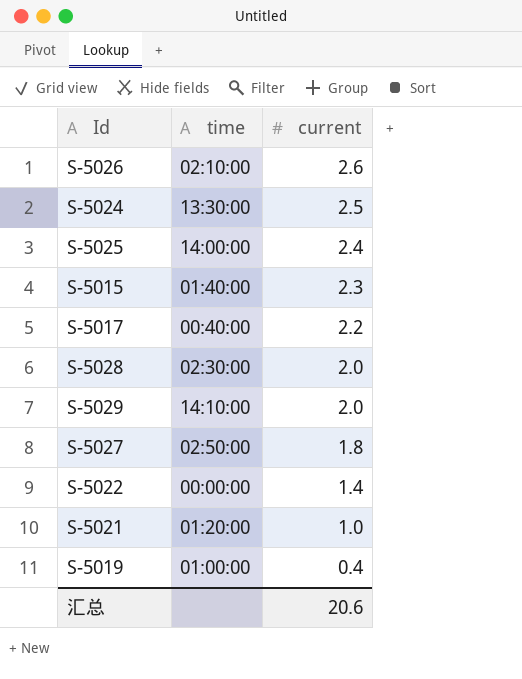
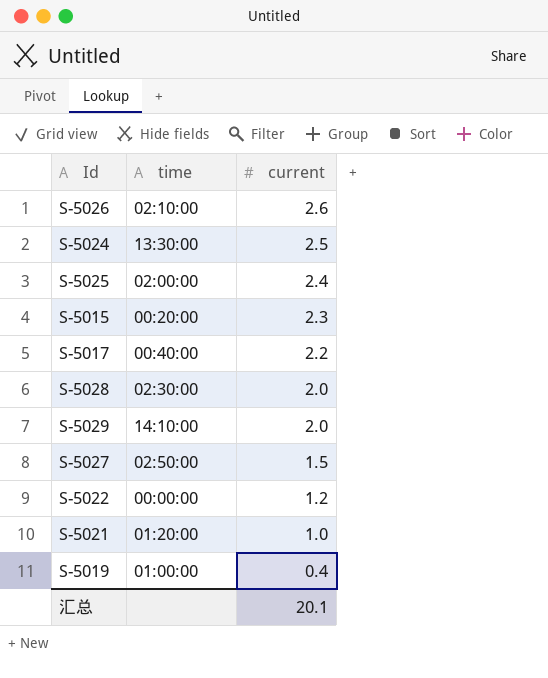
S-5025 | time: 14:00:00 -> 02:00:00
S-5015 | time: 01:40:00 -> 00:20:00
S-5027 | current: 1.8 -> 1.5
S-5022 | current: 1.4 -> 1.2
汇总 | current: 20.6 -> 20.1

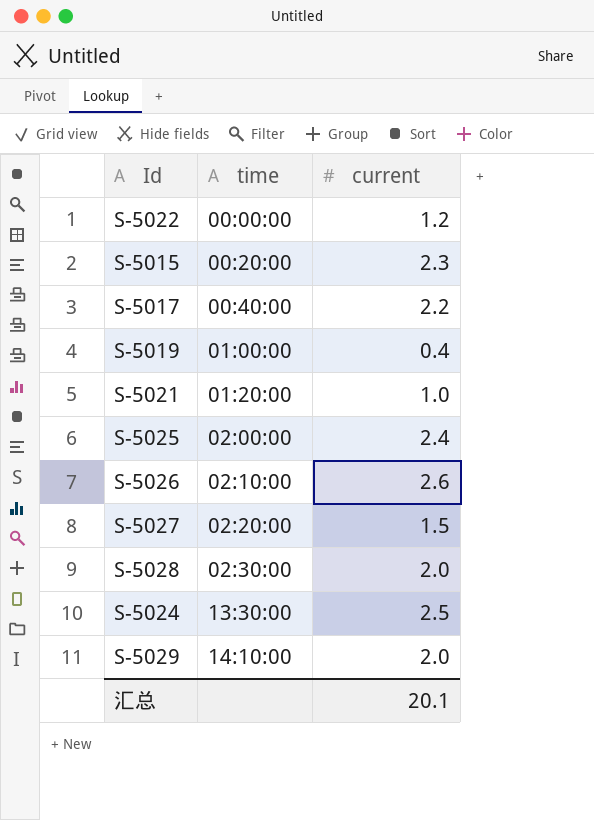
row order: current descending -> time ascending
S-5027 | time: 02:50:00 -> 02:20:00

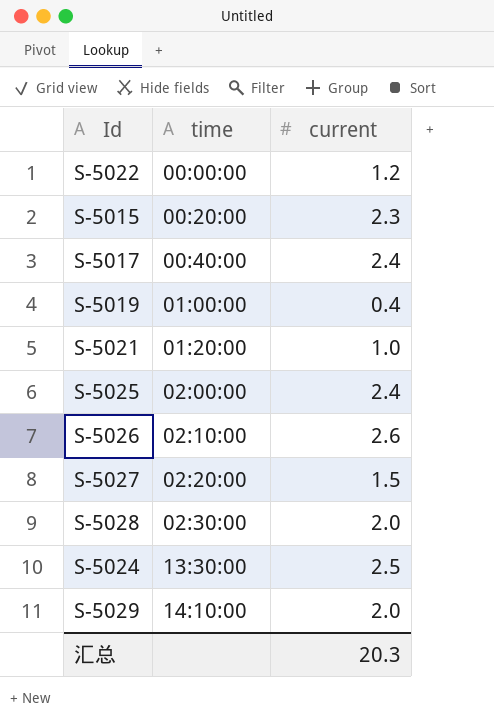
S-5017 | current: 2.2 -> 2.4
汇总 | current: 20.1 -> 20.3

